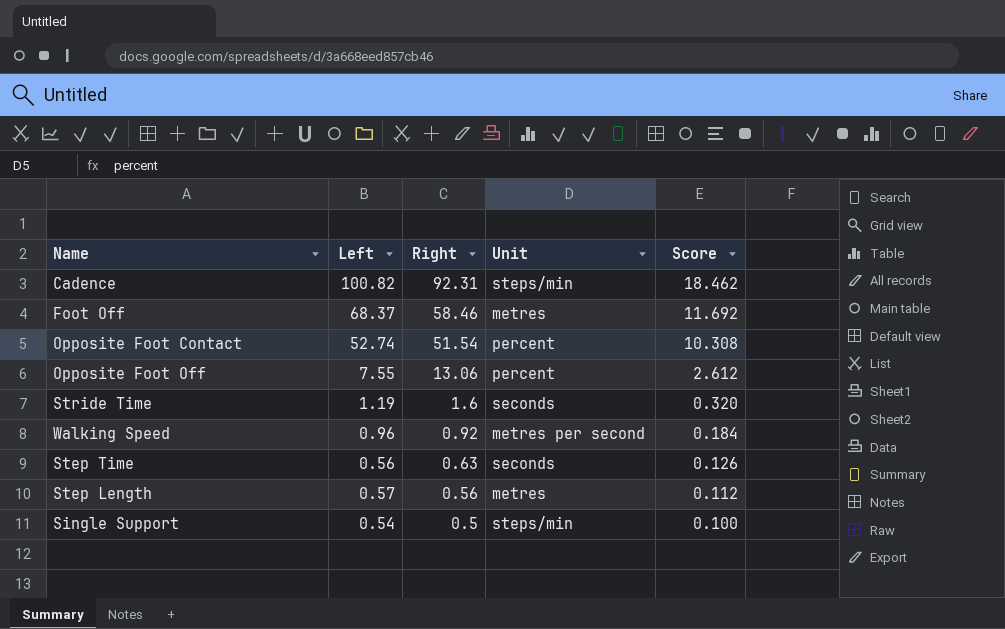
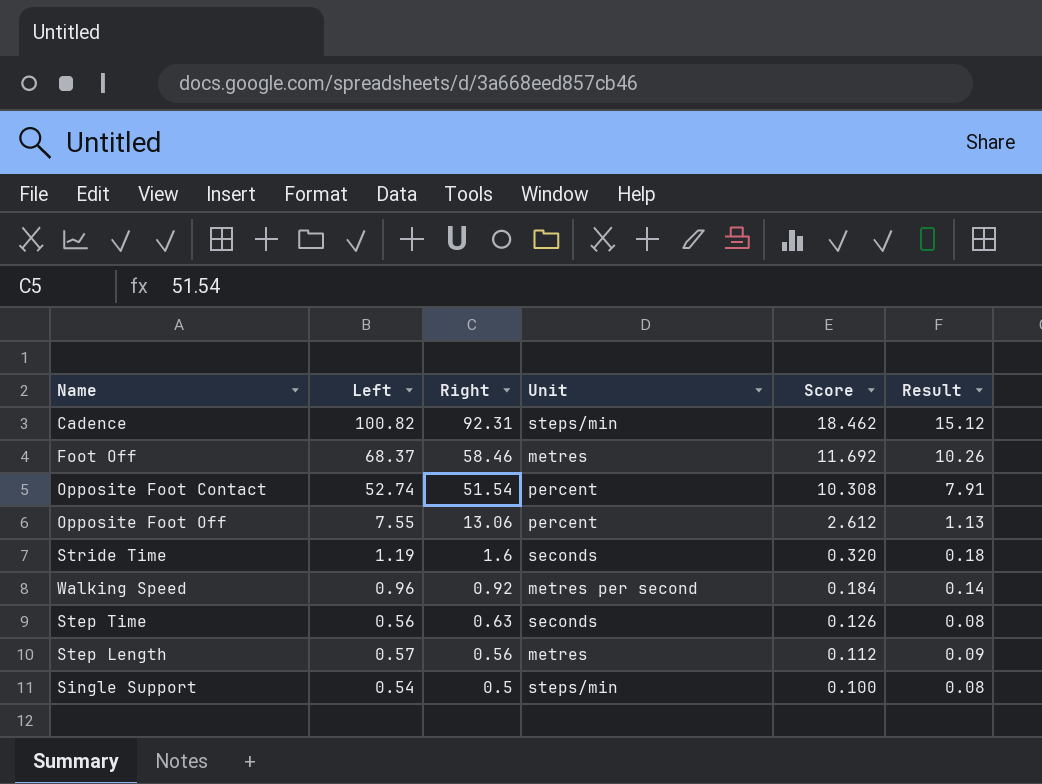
column Result | formula: none -> [Left] * 0.15

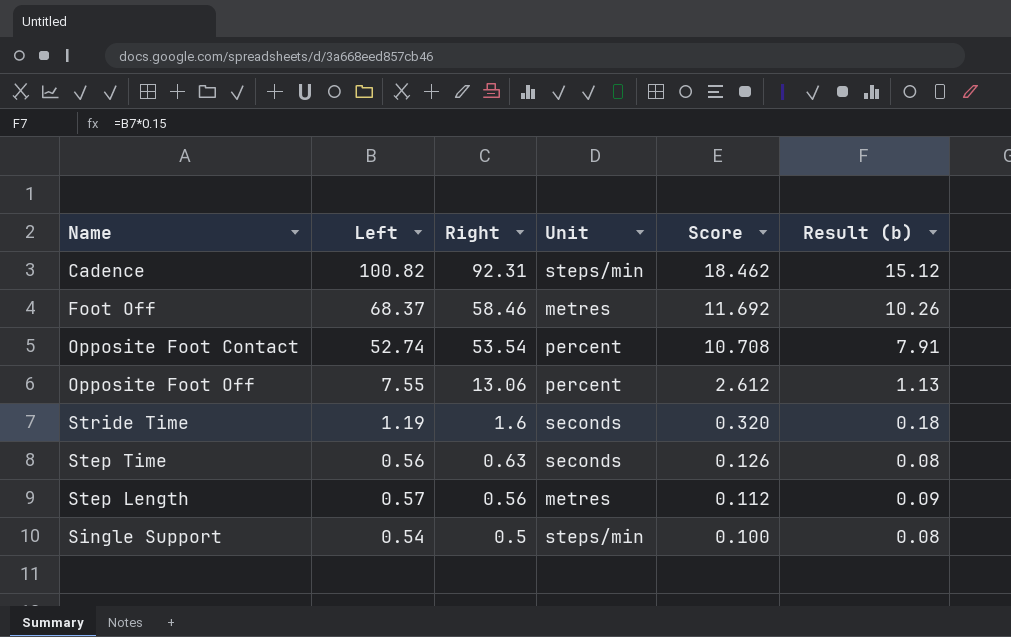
column name: Result -> Result (b)
row Walking Speed: 0.96 | 0.92 | metres per second | 0.184 | 0.14 -> none
Opposite Foot Contact | Right: 51.54 -> 53.54
Opposite Foot Contact | Score: 10.308 -> 10.708

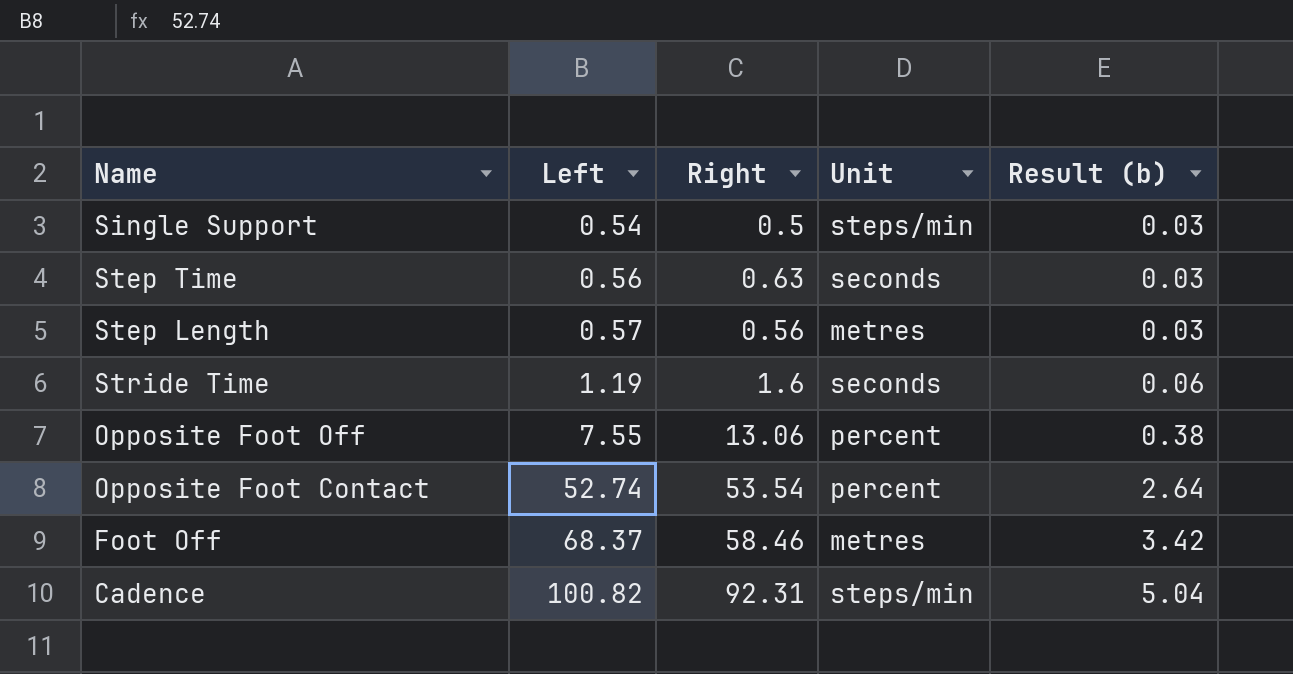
row order: Right descending -> Left ascending
column Score | formula: [Right] * 0.2 -> none
column Result (b) | formula: [Left] * 0.15 -> [Left] * 0.05

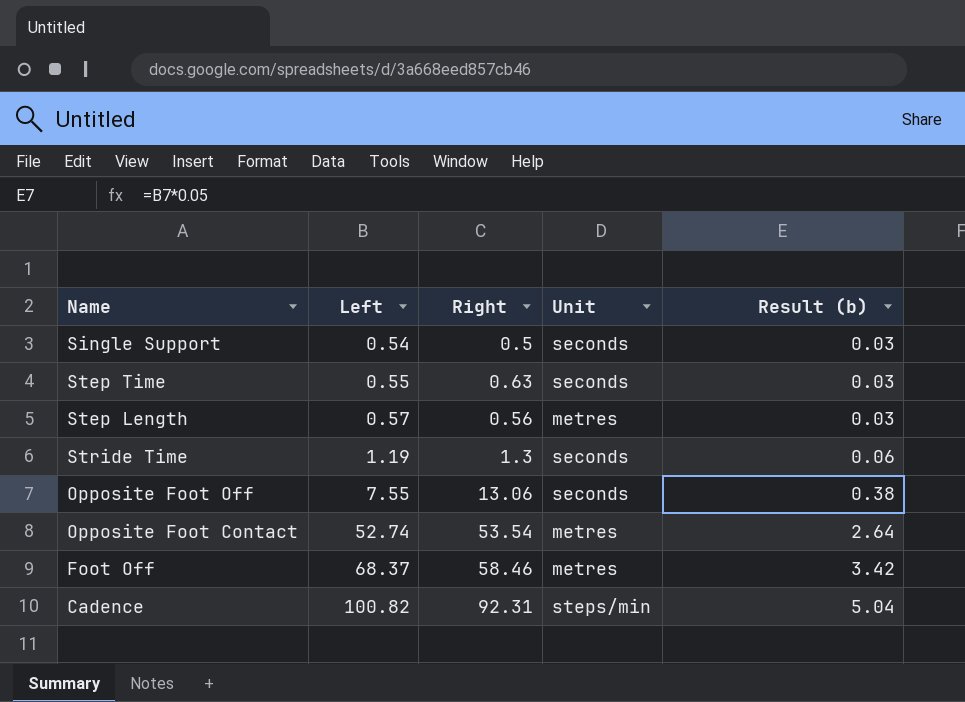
Single Support | Unit: steps/min -> seconds
Step Time | Left: 0.56 -> 0.55
Stride Time | Right: 1.6 -> 1.3
Opposite Foot Off | Unit: percent -> seconds
Opposite Foot Contact | Unit: percent -> metres

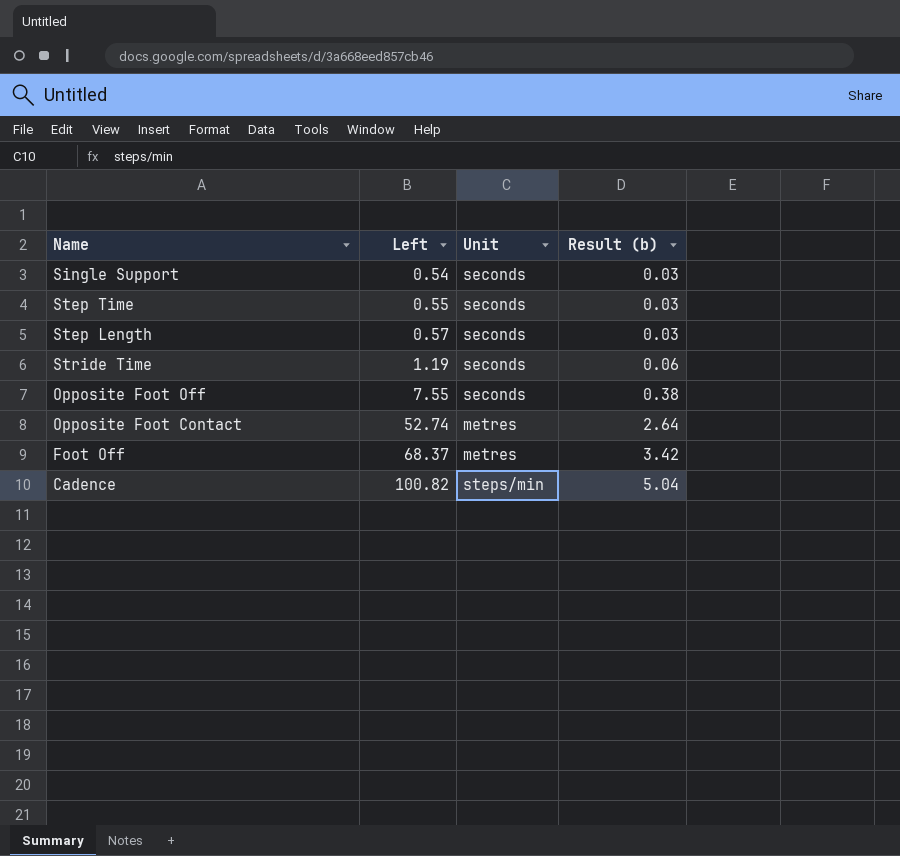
column Right | position: 3 -> none
Step Length | Unit: metres -> seconds

